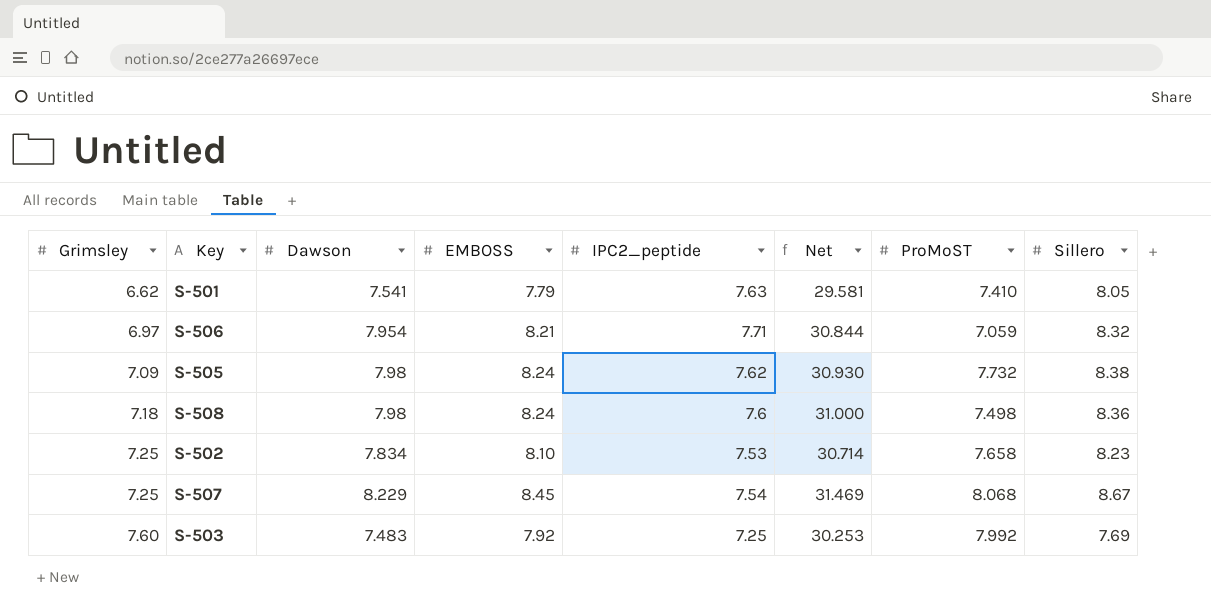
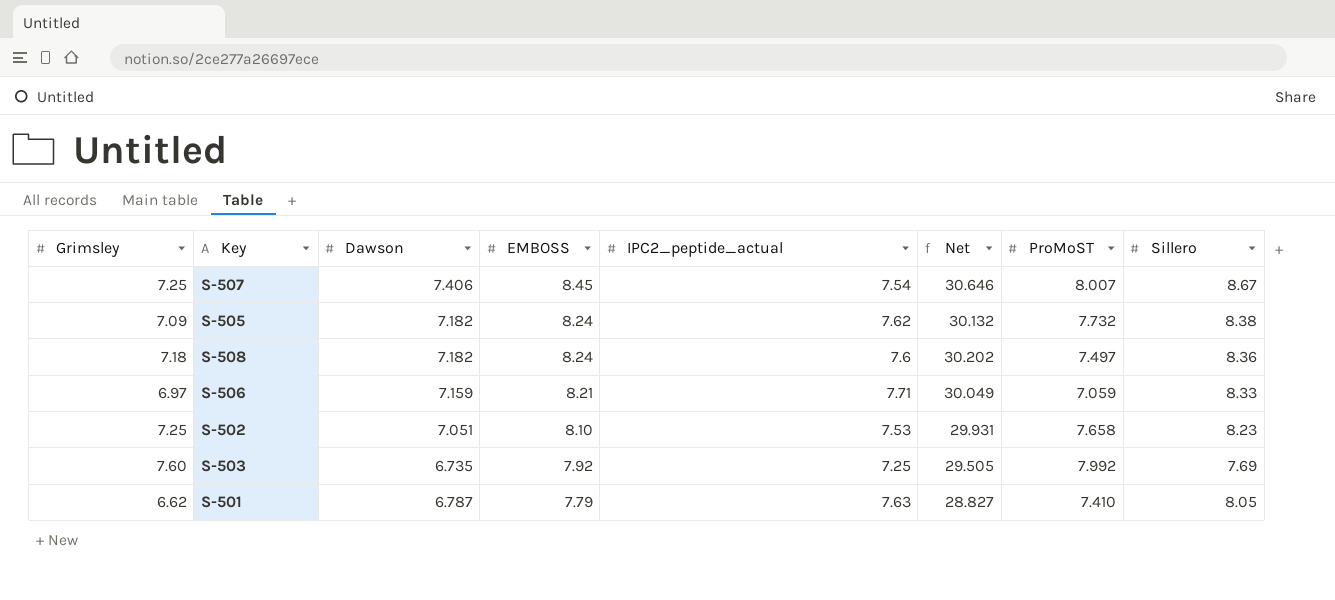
row order: Grimsley ascending -> EMBOSS descending
column name: IPC2_peptide -> IPC2_peptide_actual
S-507 | Dawson: 8.229 -> 7.406
S-507 | Net: 31.469 -> 30.646
S-507 | ProMoST: 8.068 -> 8.007
S-505 | Dawson: 7.98 -> 7.182
S-505 | Net: 30.930 -> 30.132
S-508 | Dawson: 7.98 -> 7.182
S-508 | Net: 31.000 -> 30.202
S-508 | ProMoST: 7.498 -> 7.497
S-506 | Dawson: 7.954 -> 7.159
S-506 | Net: 30.844 -> 30.049
S-506 | Sillero: 8.32 -> 8.33
S-502 | Dawson: 7.834 -> 7.051
S-502 | Net: 30.714 -> 29.931
S-503 | Dawson: 7.483 -> 6.735
S-503 | Net: 30.253 -> 29.505
S-501 | Dawson: 7.541 -> 6.787
S-501 | Net: 29.581 -> 28.827

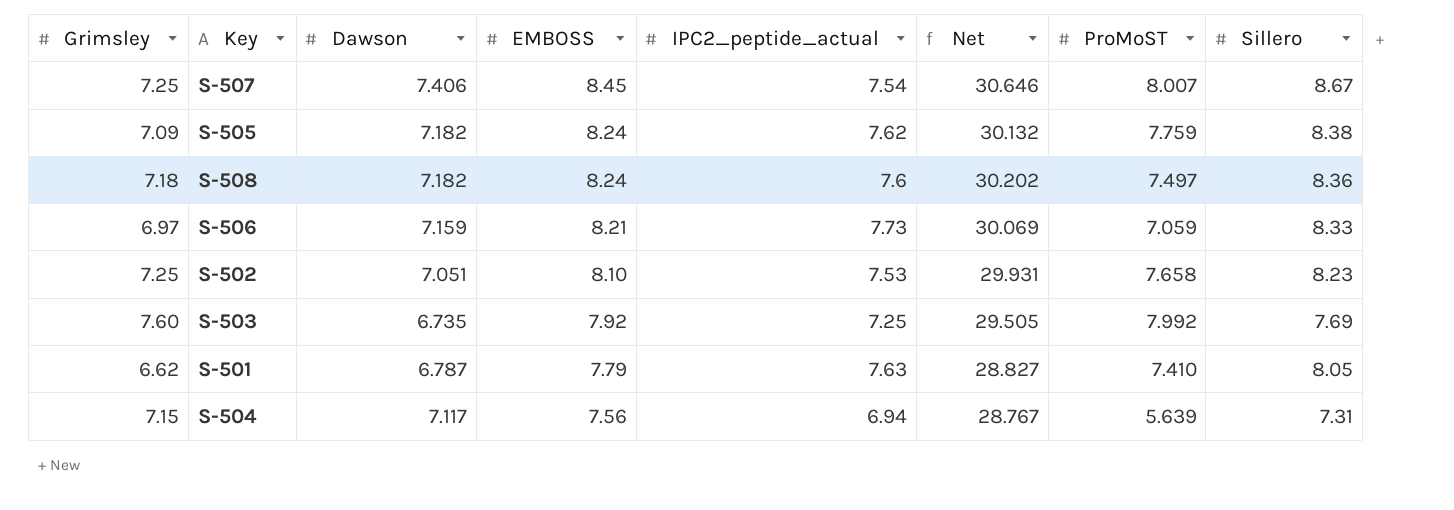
S-505 | ProMoST: 7.732 -> 7.759
S-506 | IPC2_peptide_actual: 7.71 -> 7.73
S-506 | Net: 30.049 -> 30.069
row S-504: none -> 7.15 | 7.117 | 7.56 | 6.94 | 28.767 | 5.639 | 7.31

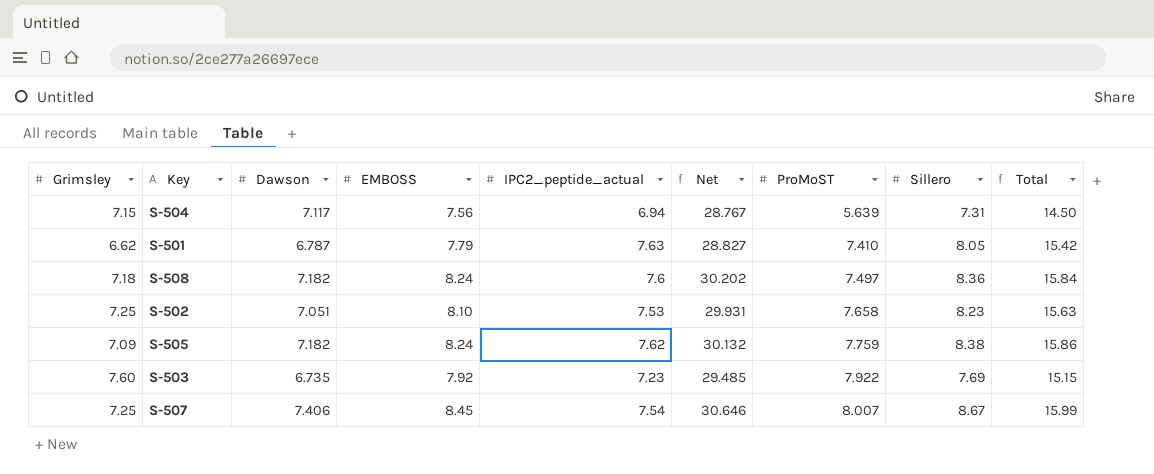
row order: EMBOSS descending -> ProMoST ascending
column Total | formula: none -> [EMBOSS] + [IPC2_peptide_actual]
row S-506: 6.97 | 7.159 | 8.21 | 7.73 | 30.069 | 7.059 | 8.33 -> none
S-503 | IPC2_peptide_actual: 7.25 -> 7.23
S-503 | Net: 29.505 -> 29.485
S-503 | ProMoST: 7.992 -> 7.922

